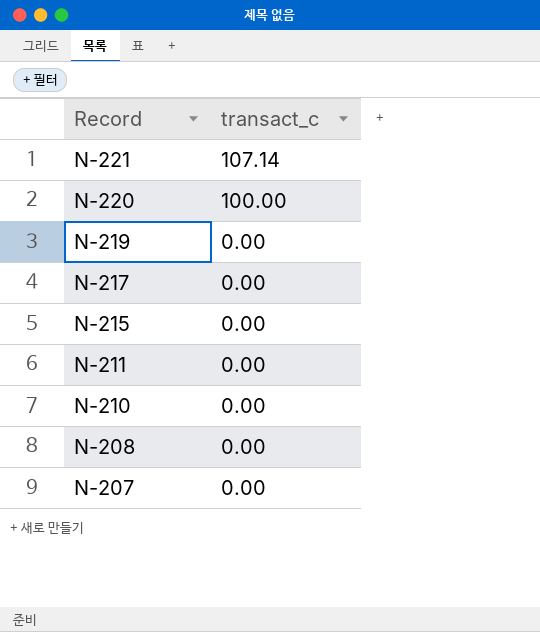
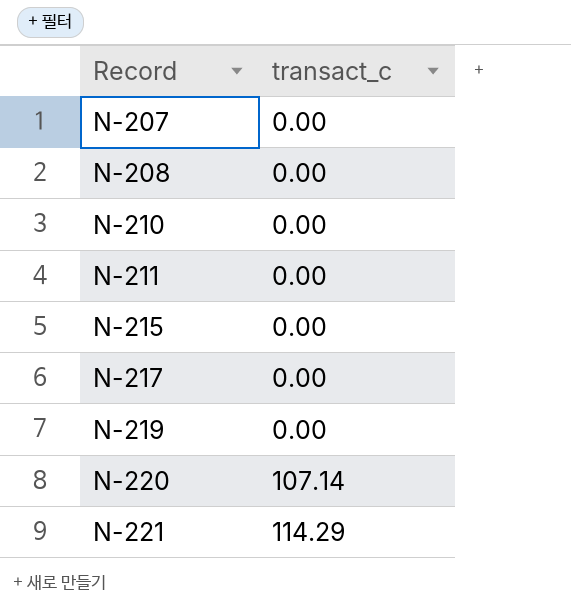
row order: Record descending -> Record ascending
N-220 | transact_c: 100.00 -> 107.14
N-221 | transact_c: 107.14 -> 114.29

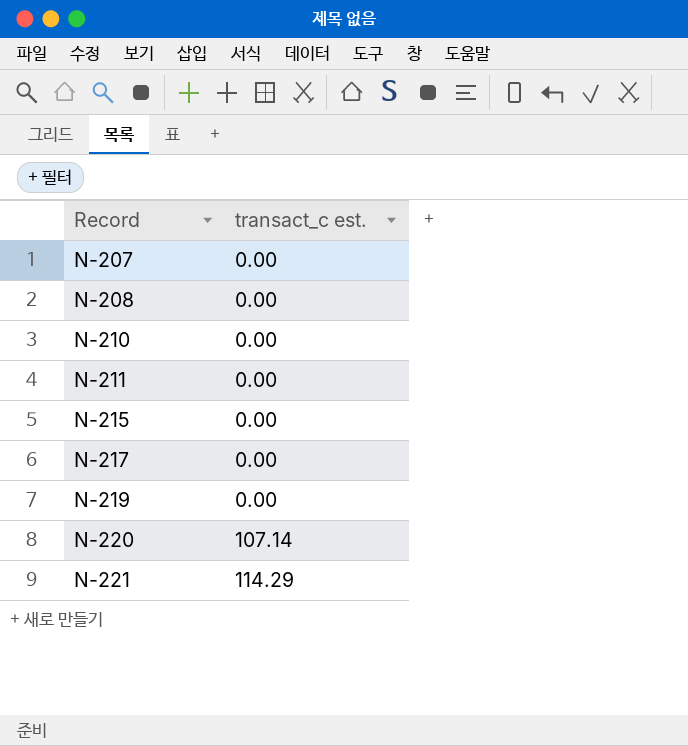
column name: transact_c -> transact_c est.

